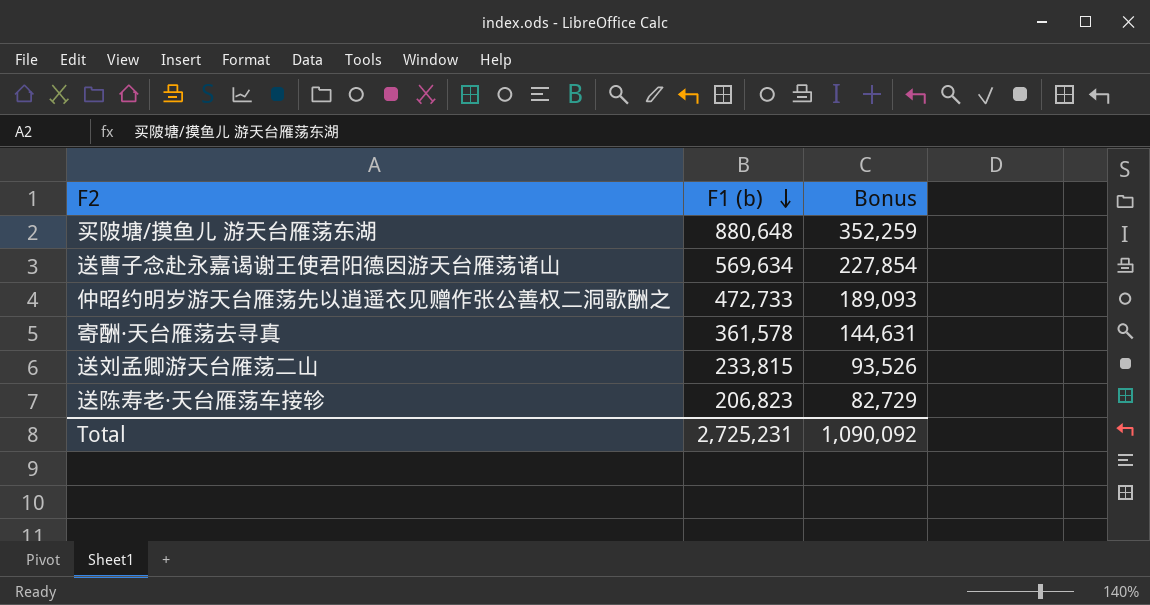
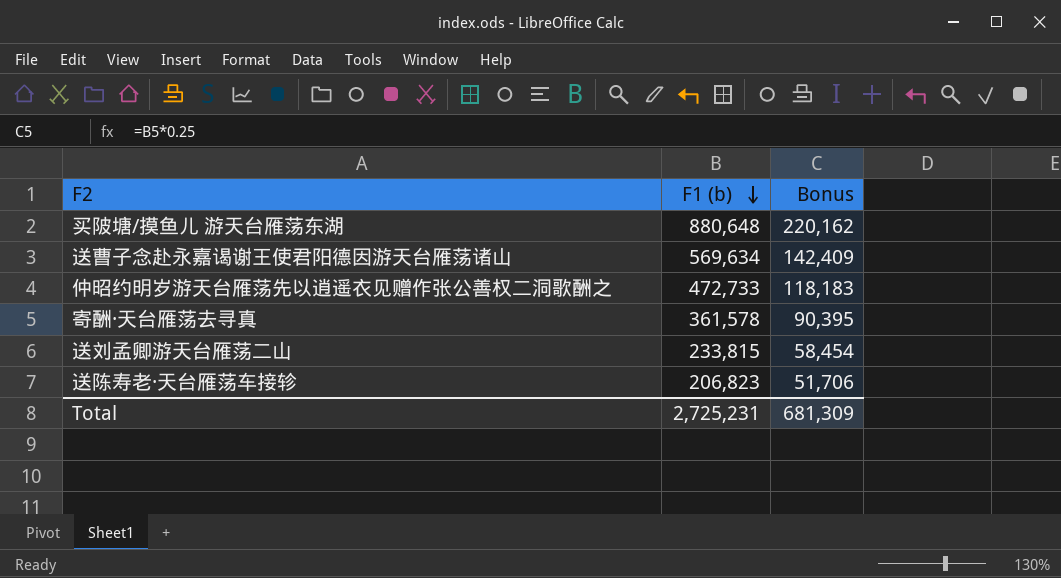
column Bonus | formula: [F1 (b)] * 0.4 -> [F1 (b)] * 0.25
Total | Bonus: 1,090,092 -> 681,309

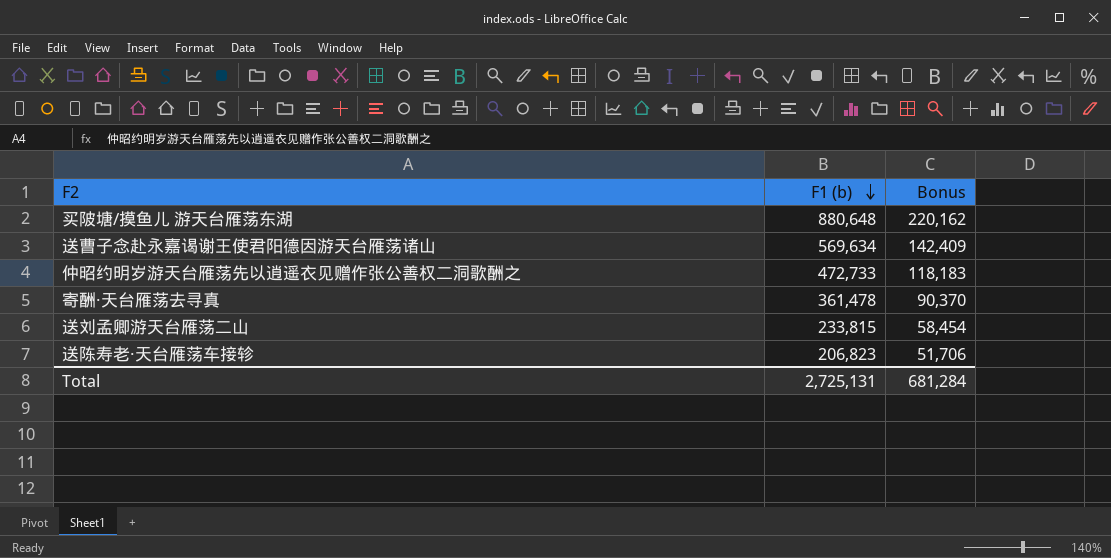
寄酬·天台雁荡去寻真 | F1 (b): 361,578 -> 361,478
寄酬·天台雁荡去寻真 | Bonus: 90,395 -> 90,370
Total | F1 (b): 2,725,231 -> 2,725,131
Total | Bonus: 681,309 -> 681,284

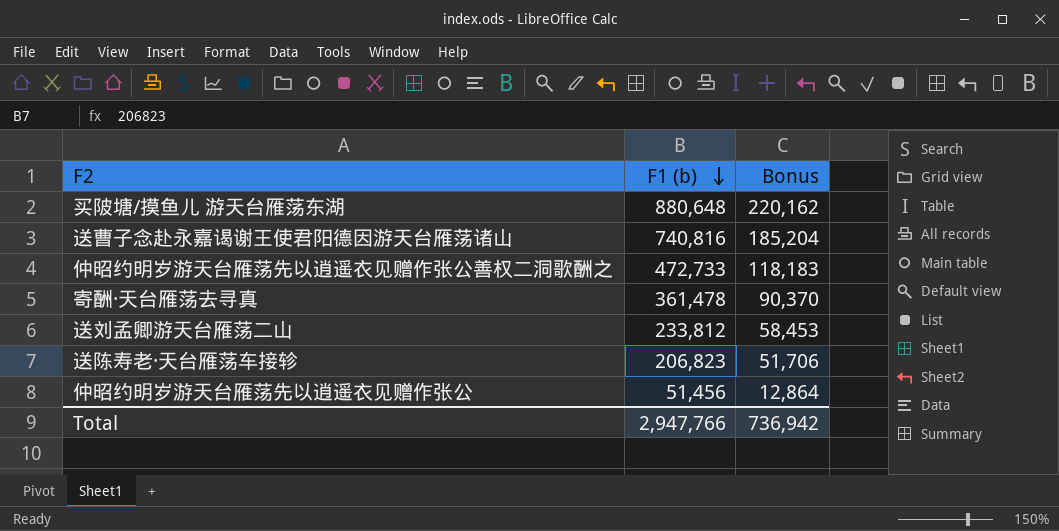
送曹子念赴永嘉谒谢王使君阳德因游天台雁荡诸山 | F1 (b): 569,634 -> 740,816
送曹子念赴永嘉谒谢王使君阳德因游天台雁荡诸山 | Bonus: 142,409 -> 185,204
送刘孟卿游天台雁荡二山 | F1 (b): 233,815 -> 233,812
送刘孟卿游天台雁荡二山 | Bonus: 58,454 -> 58,453
row 仲昭约明岁游天台雁荡先以逍遥衣见赠作张公: none -> 51,456 | 12,864
Total | F1 (b): 2,725,131 -> 2,947,766
Total | Bonus: 681,284 -> 736,942

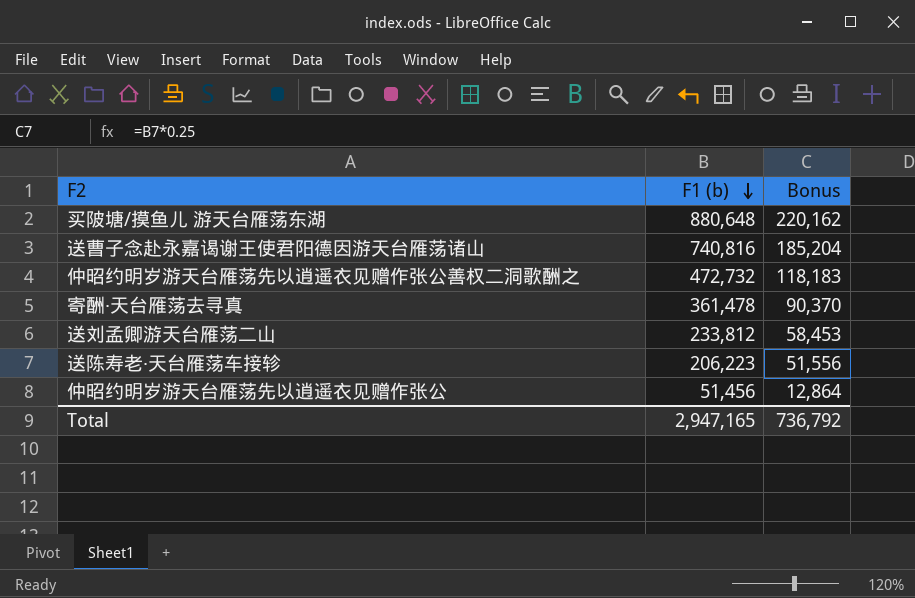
仲昭约明岁游天台雁荡先以逍遥衣见赠作张公善权二洞歌酬之 | F1 (b): 472,733 -> 472,732
送陈寿老·天台雁荡车接轸 | F1 (b): 206,823 -> 206,223
送陈寿老·天台雁荡车接轸 | Bonus: 51,706 -> 51,556
Total | F1 (b): 2,947,766 -> 2,947,165
Total | Bonus: 736,942 -> 736,792

